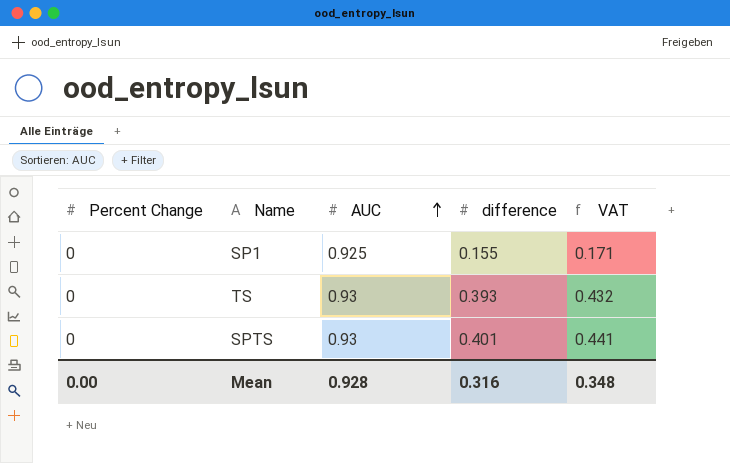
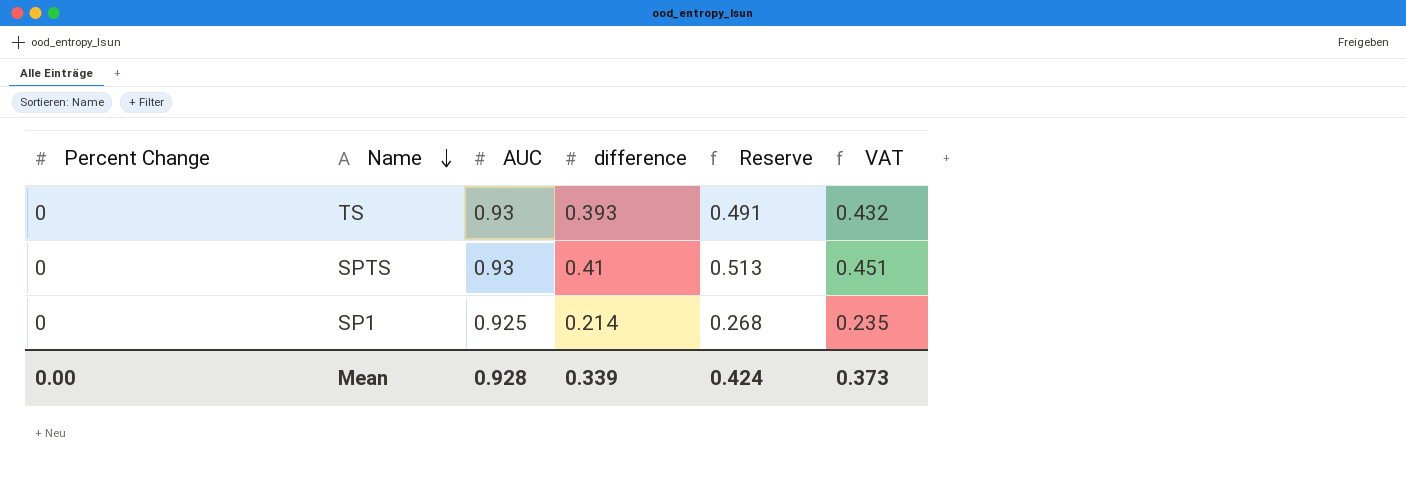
row order: AUC ascending -> Name descending
column Reserve | formula: none -> [difference] * 1.25
SPTS | difference: 0.401 -> 0.41
SPTS | VAT: 0.441 -> 0.451
SP1 | difference: 0.155 -> 0.214
SP1 | VAT: 0.171 -> 0.235
Mean | difference: 0.316 -> 0.339
Mean | VAT: 0.348 -> 0.373

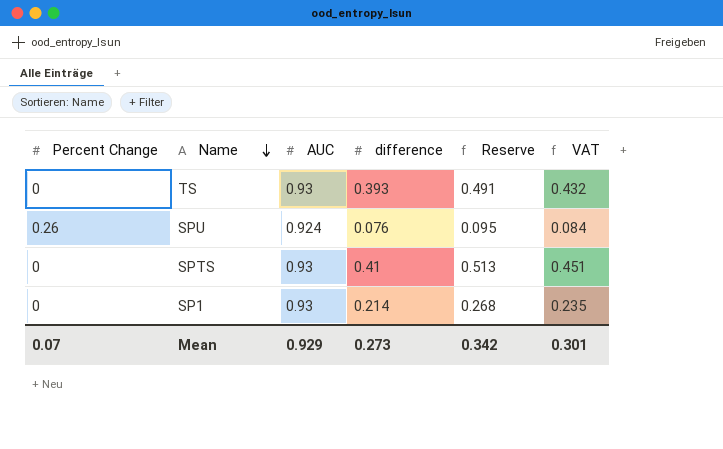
row SPU: none -> 0.26 | 0.924 | 0.076 | 0.095 | 0.084
SP1 | AUC: 0.925 -> 0.93
Mean | Percent Change: 0.00 -> 0.07
Mean | AUC: 0.928 -> 0.929
Mean | difference: 0.339 -> 0.273
Mean | Reserve: 0.424 -> 0.342
Mean | VAT: 0.373 -> 0.301

